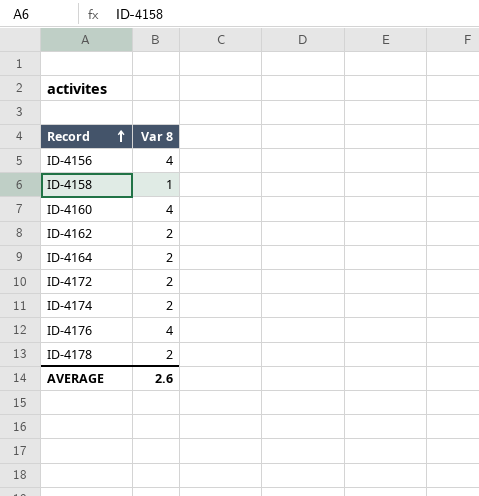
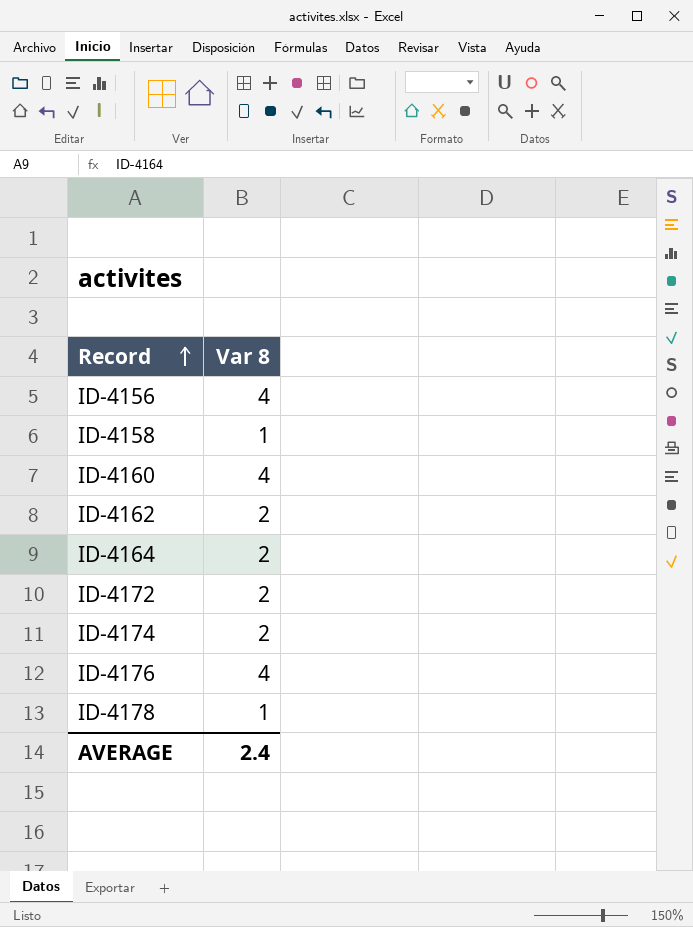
ID-4178 | Var 8: 2 -> 1
AVERAGE | Var 8: 2.6 -> 2.4

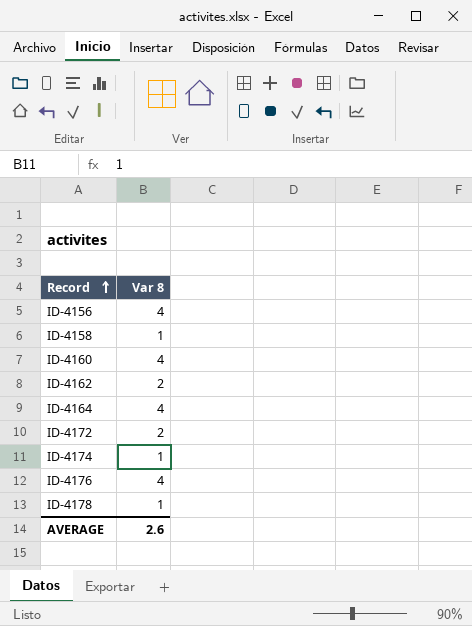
ID-4164 | Var 8: 2 -> 4
ID-4174 | Var 8: 2 -> 1
AVERAGE | Var 8: 2.4 -> 2.6

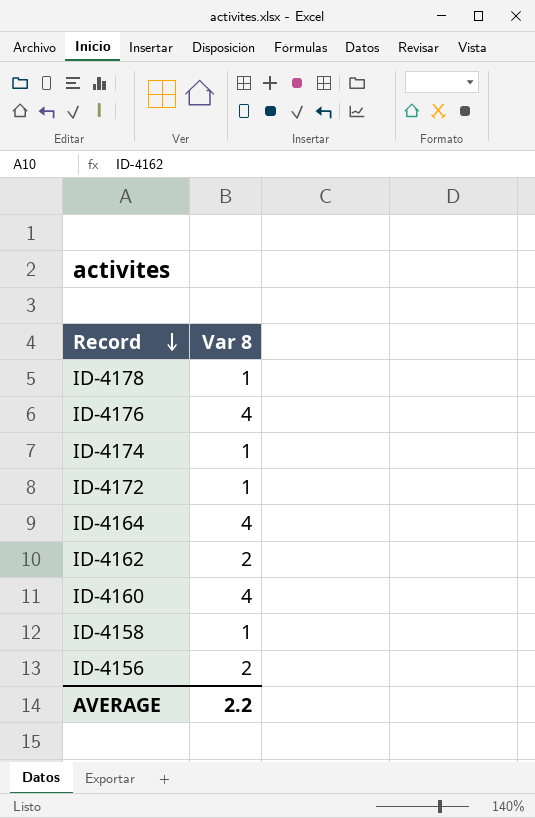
row order: Record ascending -> Record descending
ID-4172 | Var 8: 2 -> 1
ID-4156 | Var 8: 4 -> 2
AVERAGE | Var 8: 2.6 -> 2.2

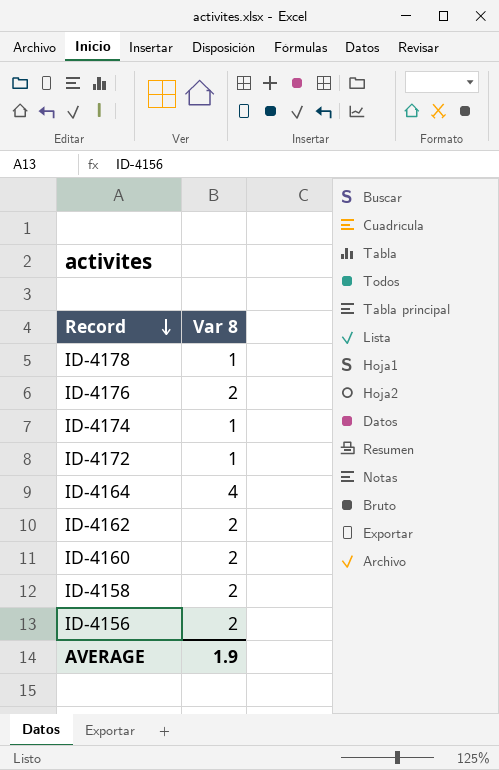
ID-4176 | Var 8: 4 -> 2
ID-4160 | Var 8: 4 -> 2
ID-4158 | Var 8: 1 -> 2
AVERAGE | Var 8: 2.2 -> 1.9

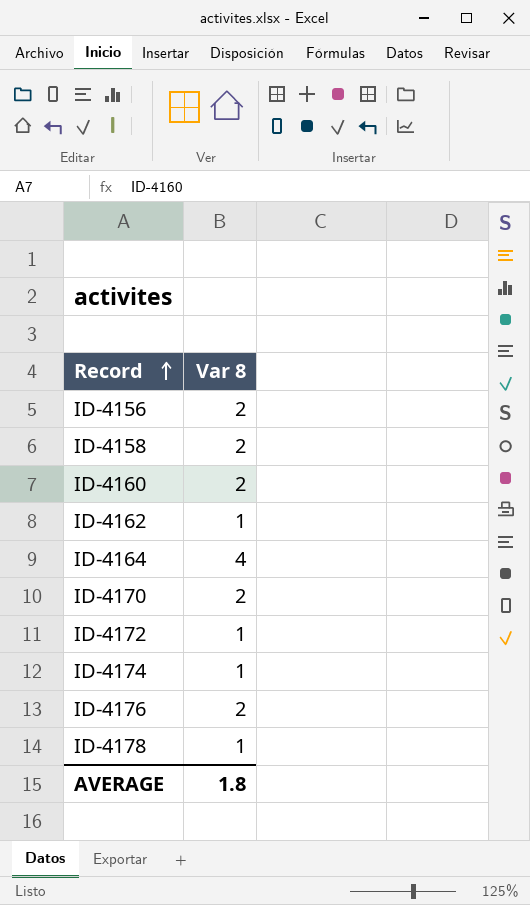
row order: Record descending -> Record ascending
ID-4162 | Var 8: 2 -> 1
row ID-4170: none -> 2
AVERAGE | Var 8: 1.9 -> 1.8

